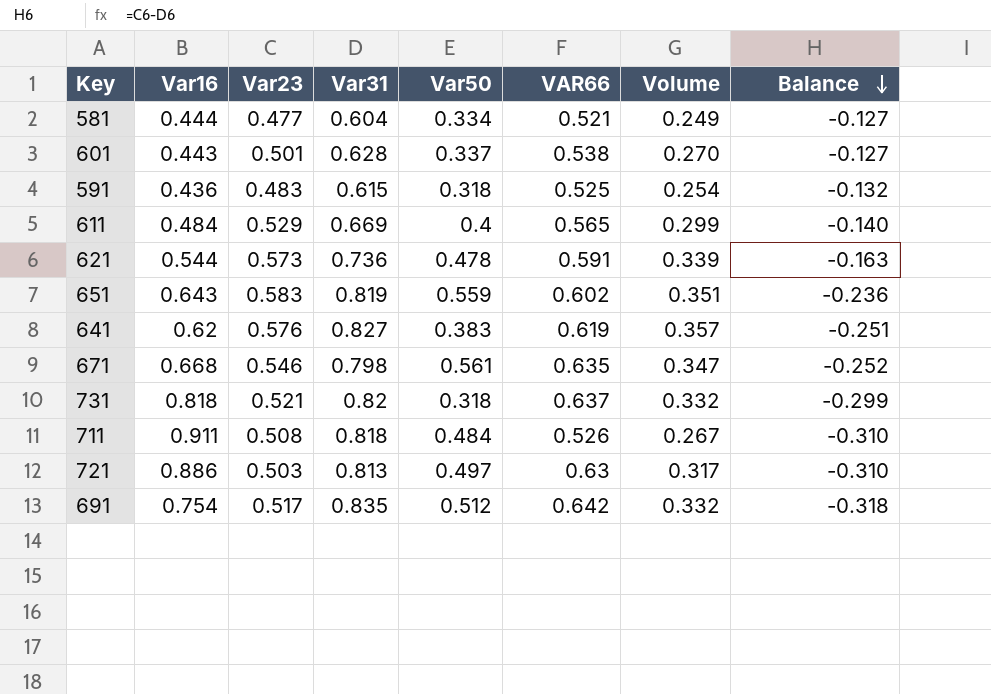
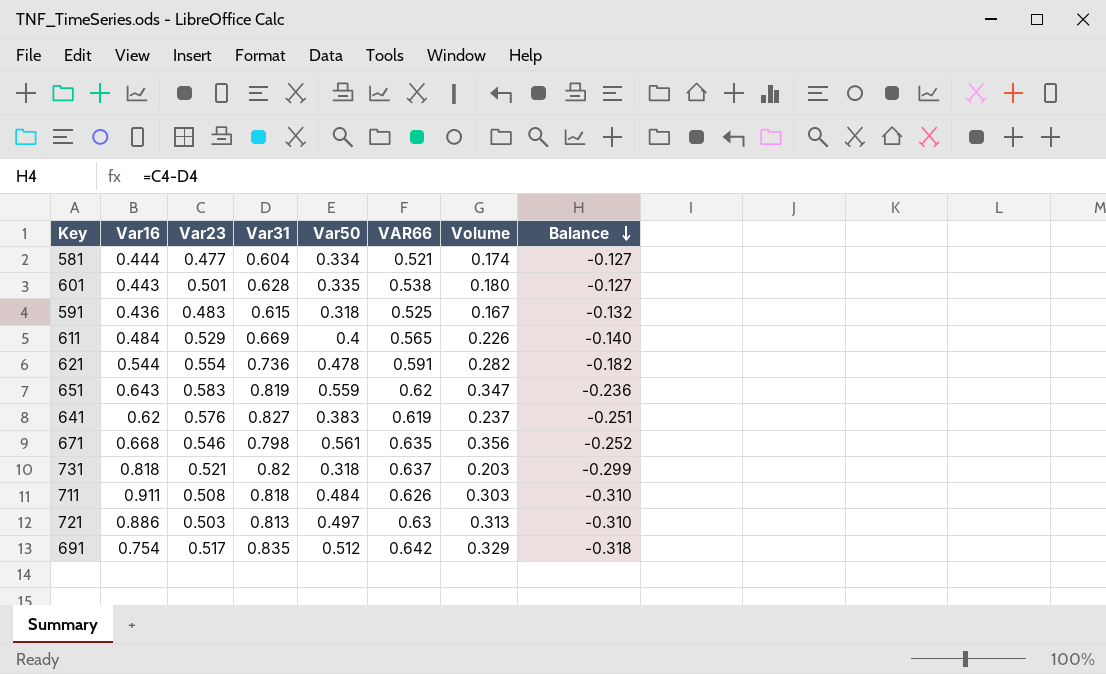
column Volume | formula: [Var23] * [VAR66] -> [Var50] * [VAR66]
601 | Var50: 0.337 -> 0.335
621 | Var23: 0.573 -> 0.554
621 | Balance: -0.163 -> -0.182
651 | VAR66: 0.602 -> 0.62
711 | VAR66: 0.526 -> 0.626

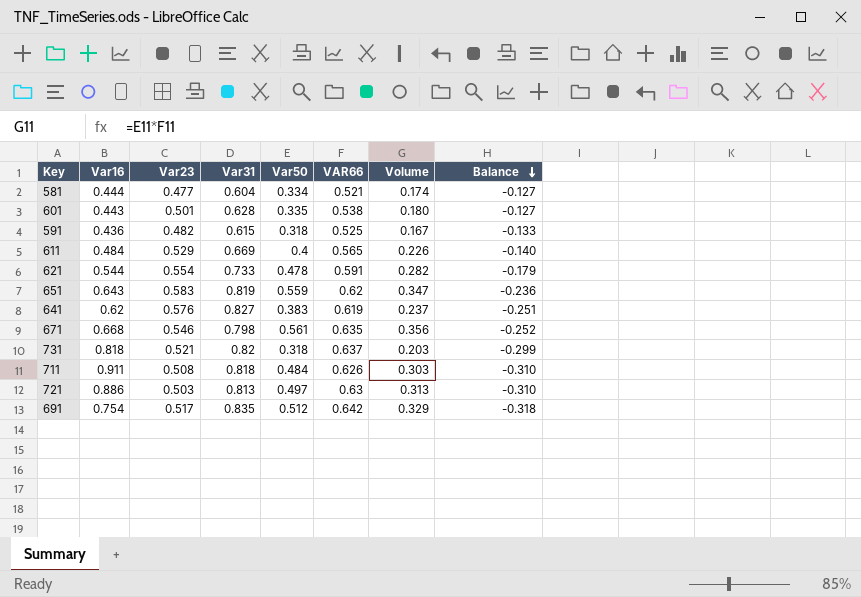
591 | Var23: 0.483 -> 0.482
591 | Balance: -0.132 -> -0.133
621 | Var31: 0.736 -> 0.733
621 | Balance: -0.182 -> -0.179

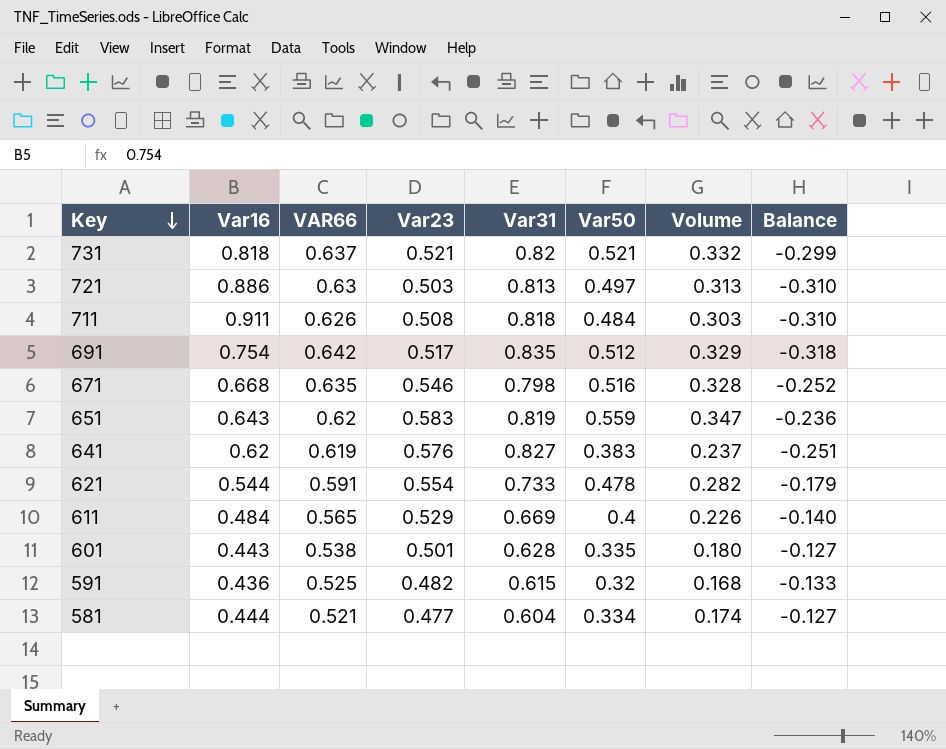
row order: Balance descending -> Key descending
column VAR66 | position: 6 -> 3
731 | Var50: 0.318 -> 0.521
731 | Volume: 0.203 -> 0.332
671 | Var50: 0.561 -> 0.516
671 | Volume: 0.356 -> 0.328
591 | Var50: 0.318 -> 0.32
591 | Volume: 0.167 -> 0.168

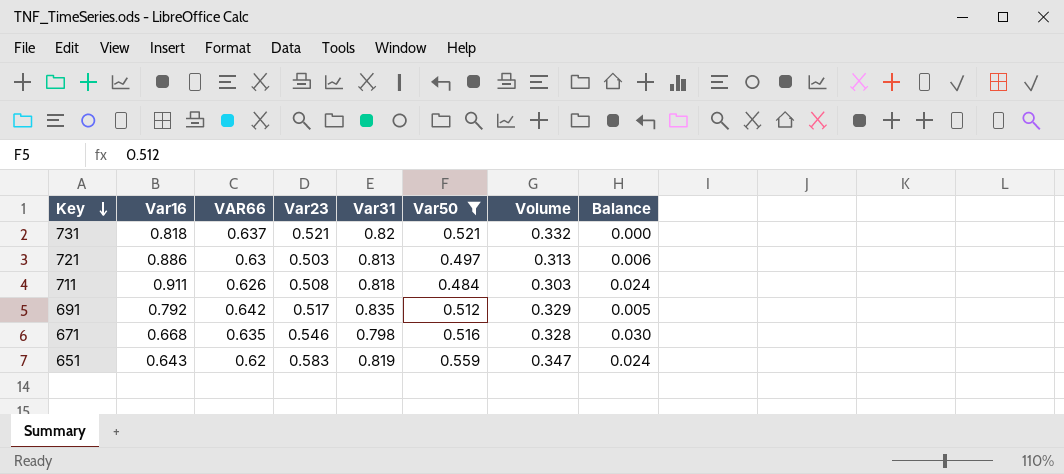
filter: none -> Var50 >= 0.484
column Balance | formula: [Var23] - [Var31] -> [Var23] - [Var50]
691 | Var16: 0.754 -> 0.792

